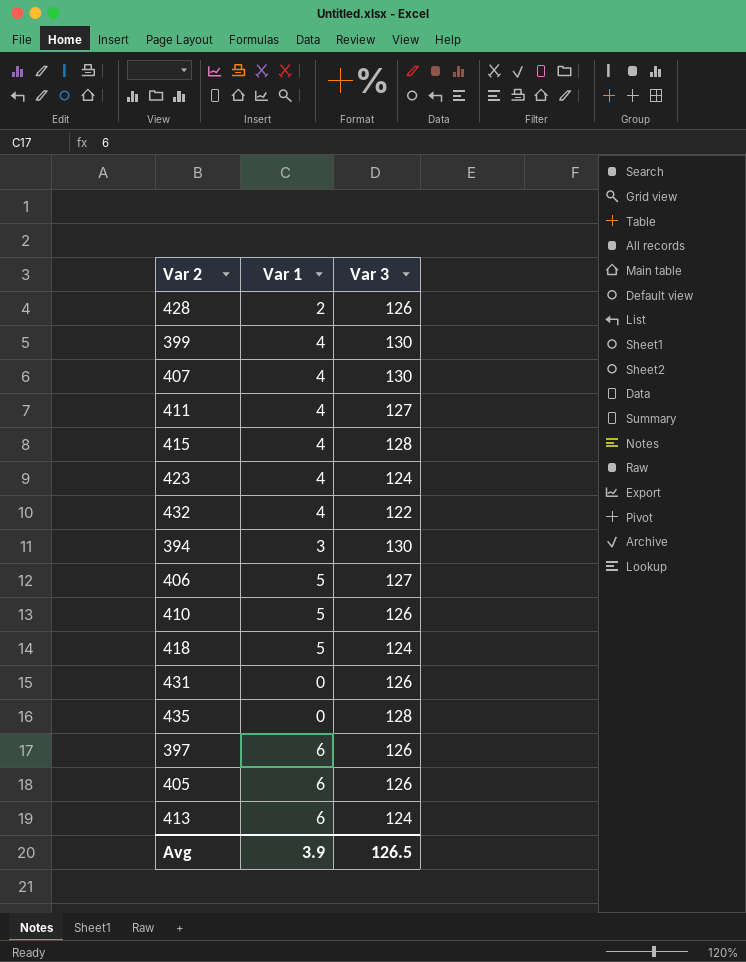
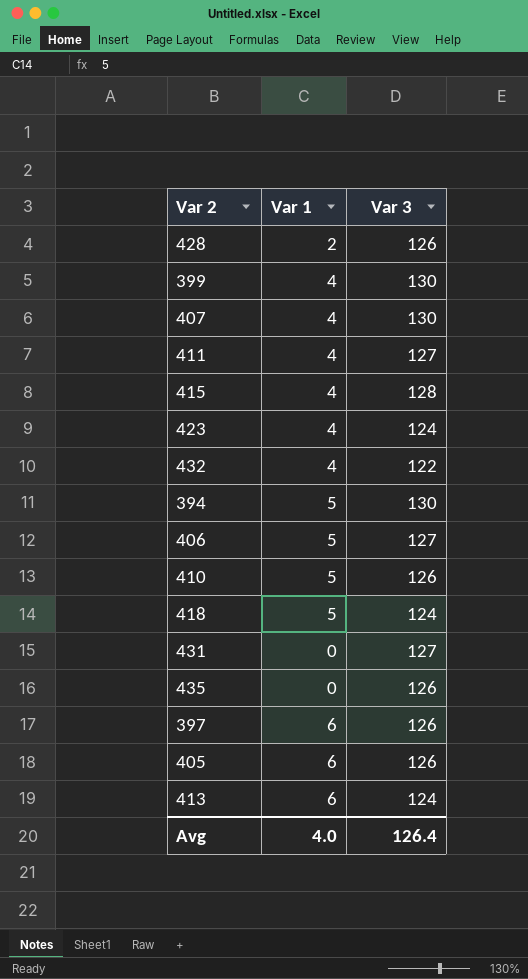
394 | Var 1: 3 -> 5
431 | Var 3: 126 -> 127
435 | Var 3: 128 -> 126
Avg | Var 1: 3.9 -> 4.0
Avg | Var 3: 126.5 -> 126.4

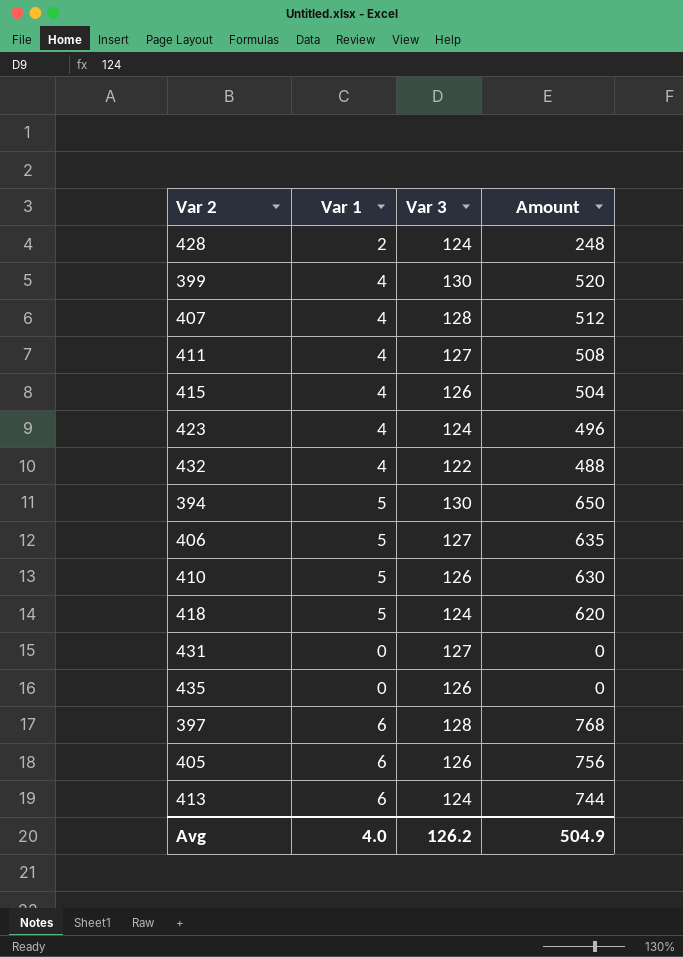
column Amount | formula: none -> [Var 1] * [Var 3]
428 | Var 3: 126 -> 124
407 | Var 3: 130 -> 128
415 | Var 3: 128 -> 126
397 | Var 3: 126 -> 128
Avg | Var 3: 126.4 -> 126.2

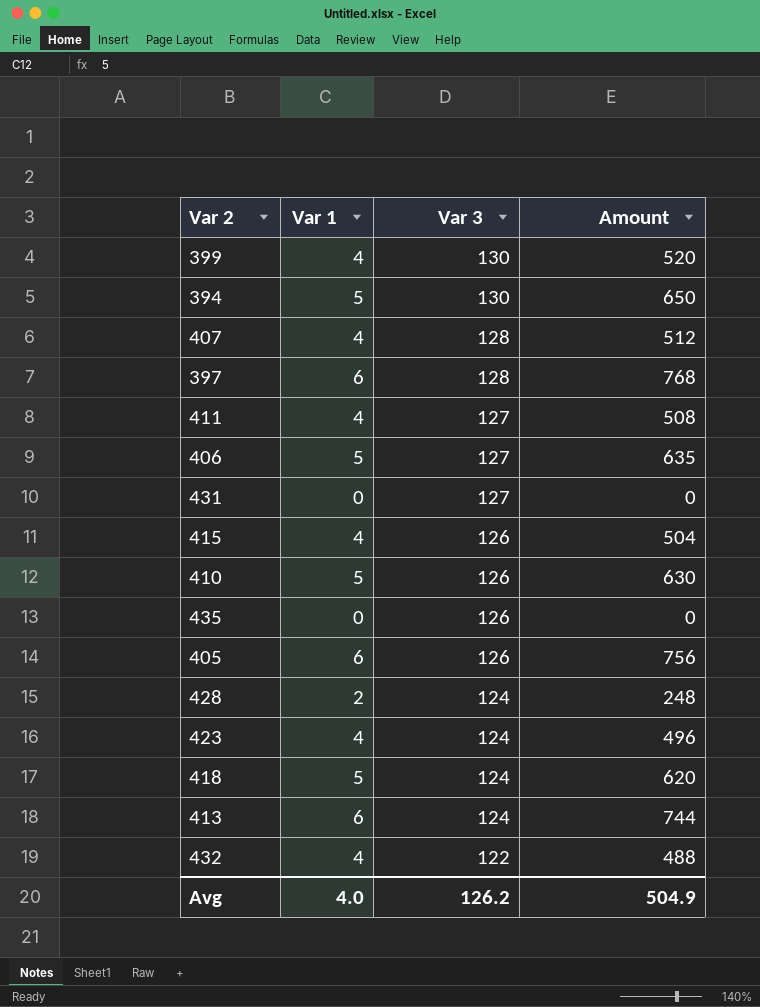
row order: none -> Var 3 descending

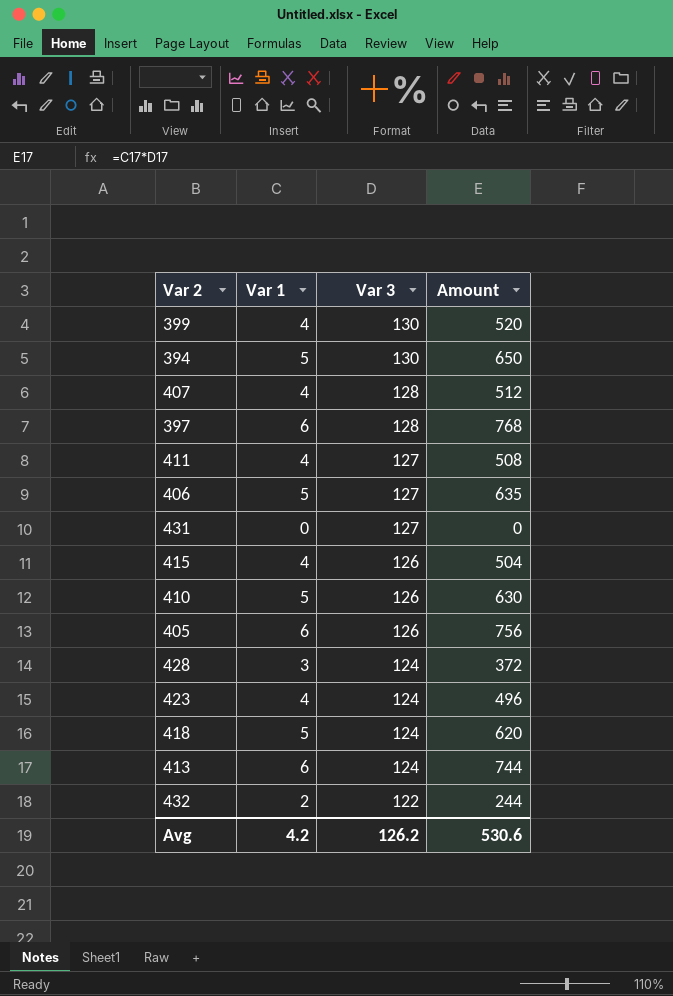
row 435: 0 | 126 | 0 -> none
428 | Var 1: 2 -> 3
428 | Amount: 248 -> 372
432 | Var 1: 4 -> 2
432 | Amount: 488 -> 244
Avg | Var 1: 4.0 -> 4.2
Avg | Amount: 504.9 -> 530.6

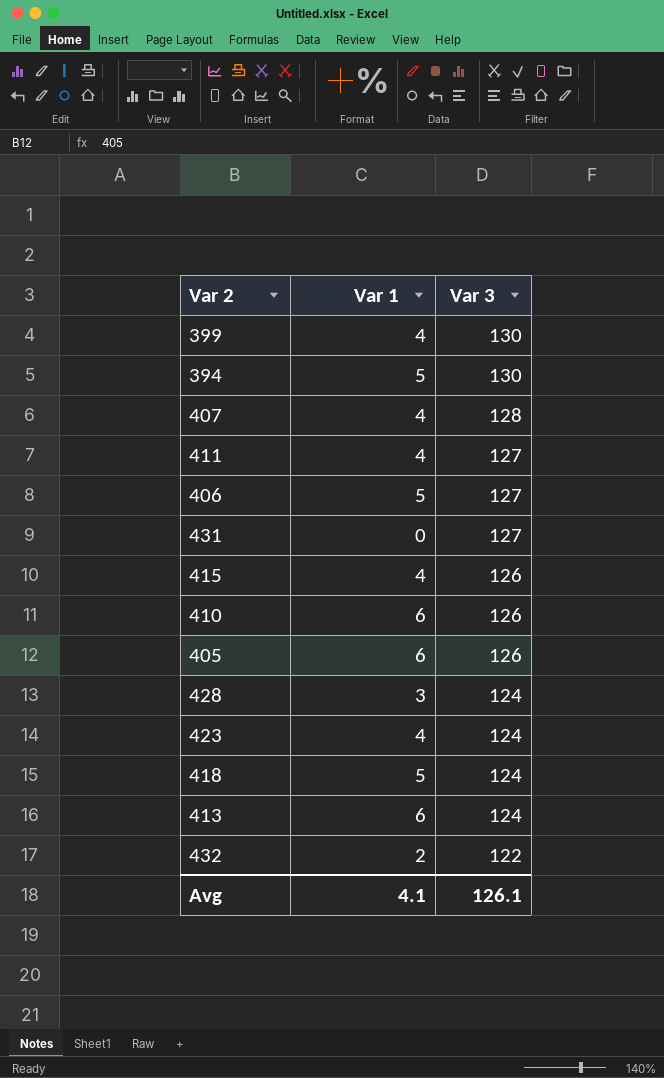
column Amount | formula: [Var 1] * [Var 3] -> none
row 397: 6 | 128 | 768 -> none
410 | Var 1: 5 -> 6
Avg | Var 1: 4.2 -> 4.1
Avg | Var 3: 126.2 -> 126.1

